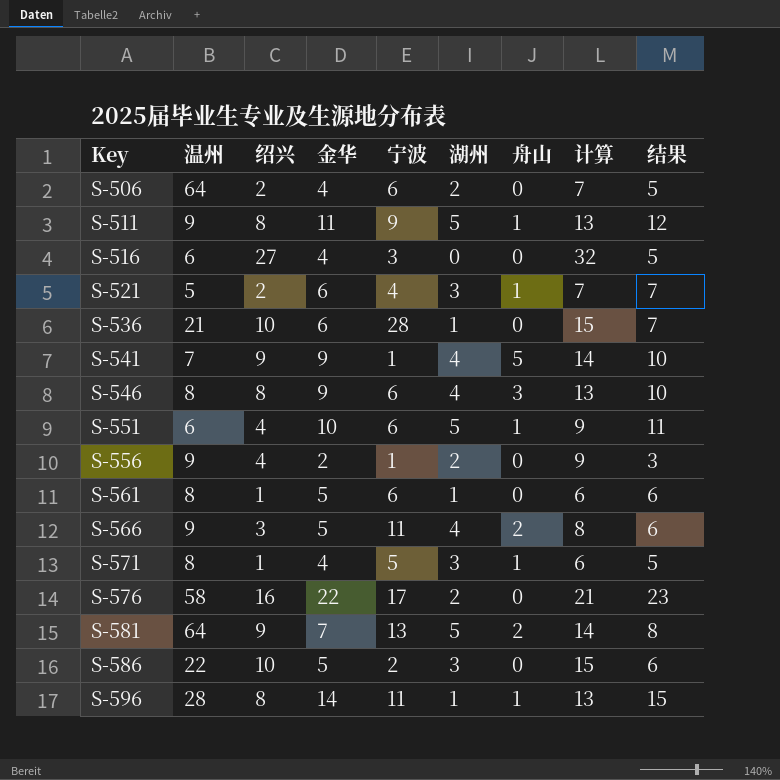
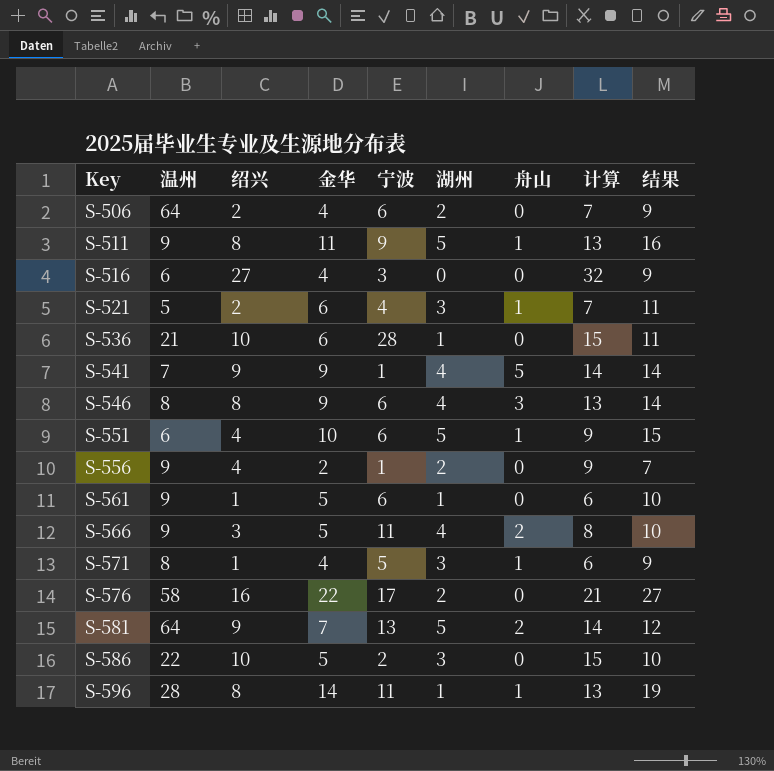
column 结果 | formula: [金华] + 1 -> [金华] + 5
S-561 | 温州: 8 -> 9

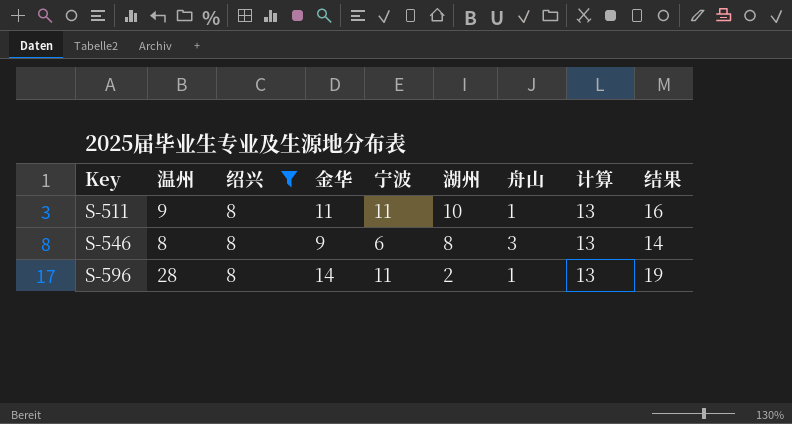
filter: none -> 绍兴 = 8
S-511 | 宁波: 9 -> 11
S-511 | 湖州: 5 -> 10
S-546 | 湖州: 4 -> 8
S-596 | 湖州: 1 -> 2

